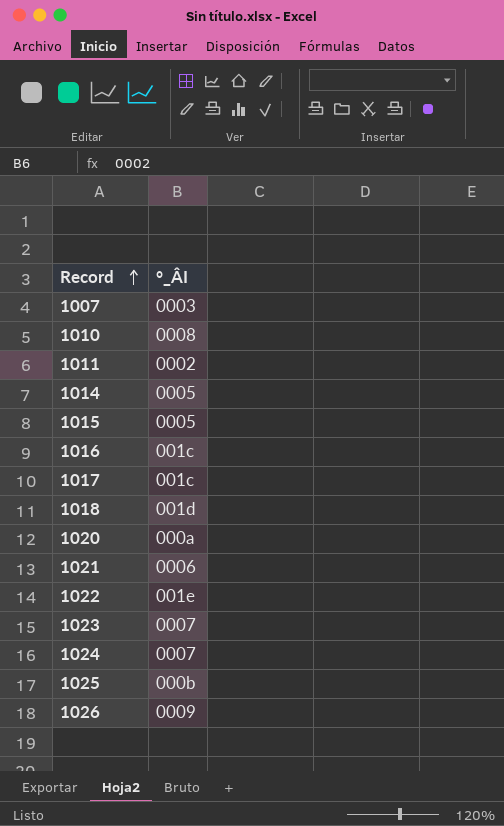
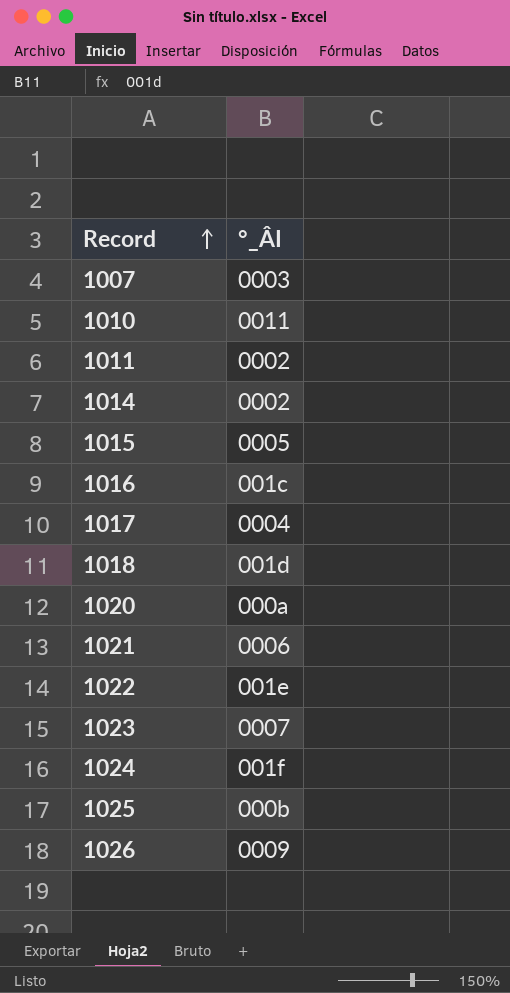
1010 | °_ÂI: 0008 -> 0011
1014 | °_ÂI: 0005 -> 0002
1017 | °_ÂI: 001c -> 0004
1024 | °_ÂI: 0007 -> 001f

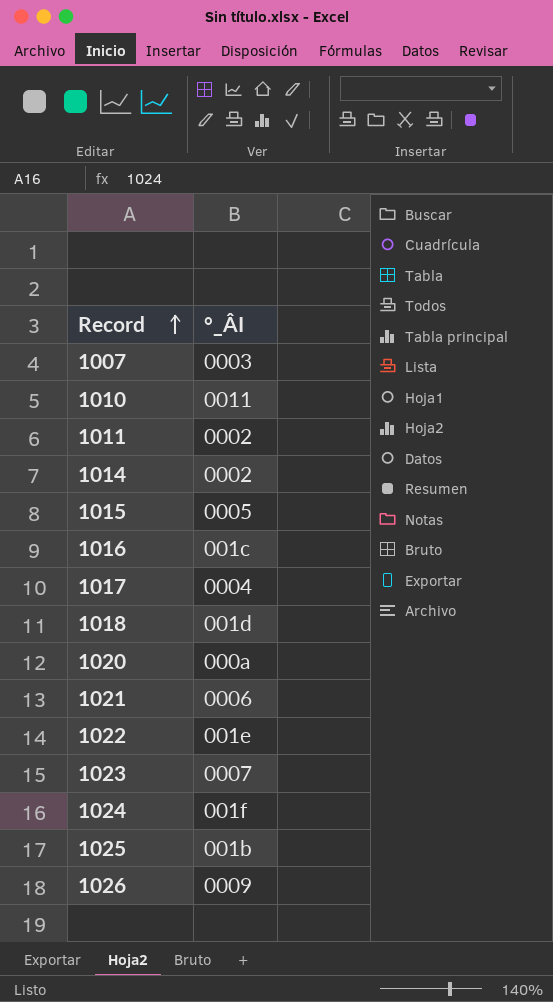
1025 | °_ÂI: 000b -> 001b

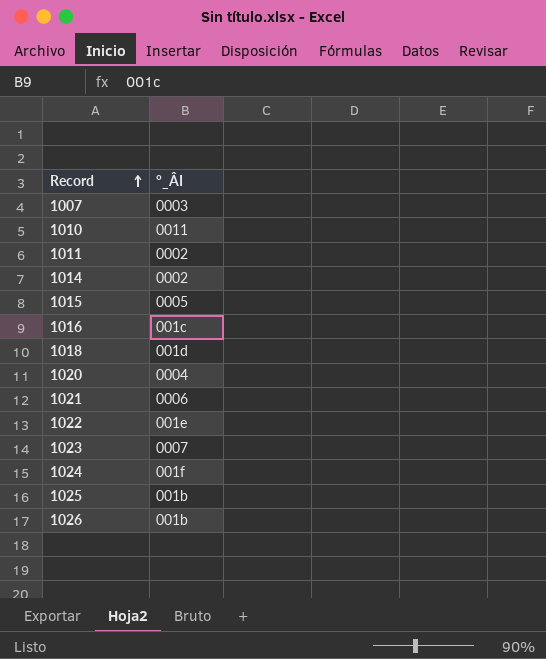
row 1017: 0004 -> none
1020 | °_ÂI: 000a -> 0004
1026 | °_ÂI: 0009 -> 001b

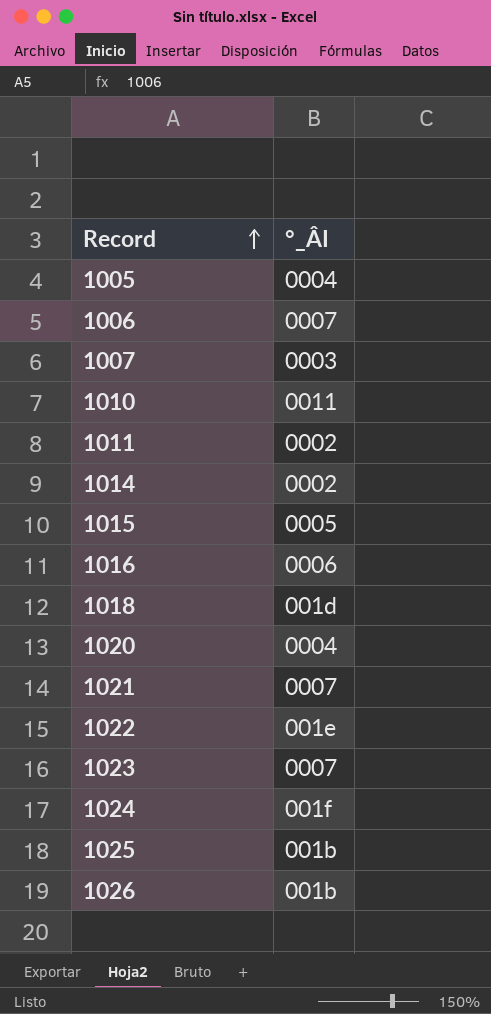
row 1005: none -> 0004
row 1006: none -> 0007
1016 | °_ÂI: 001c -> 0006
1021 | °_ÂI: 0006 -> 0007

